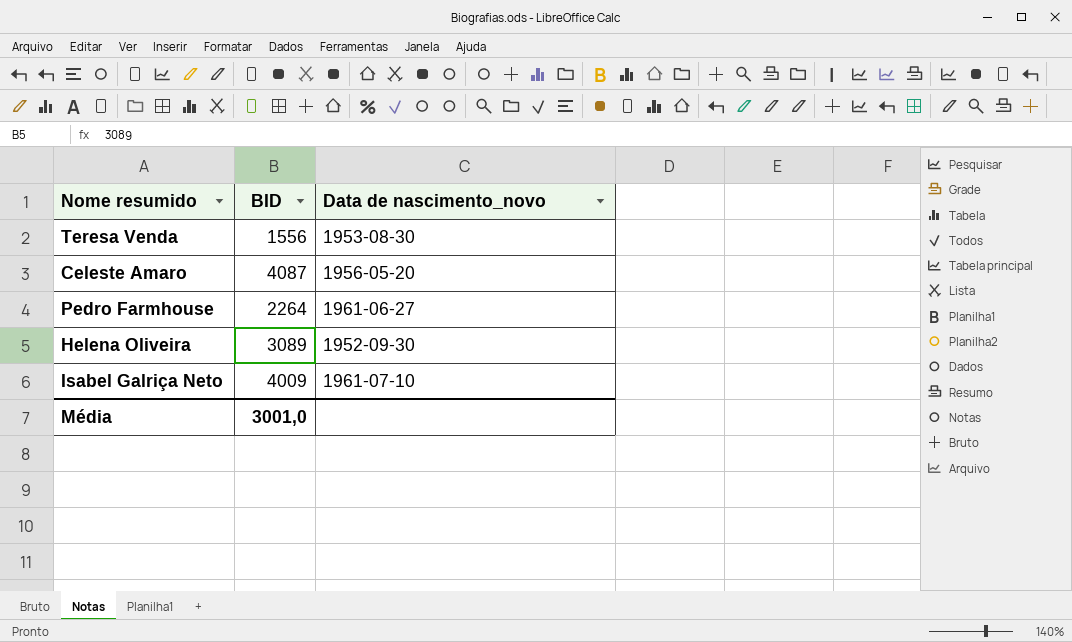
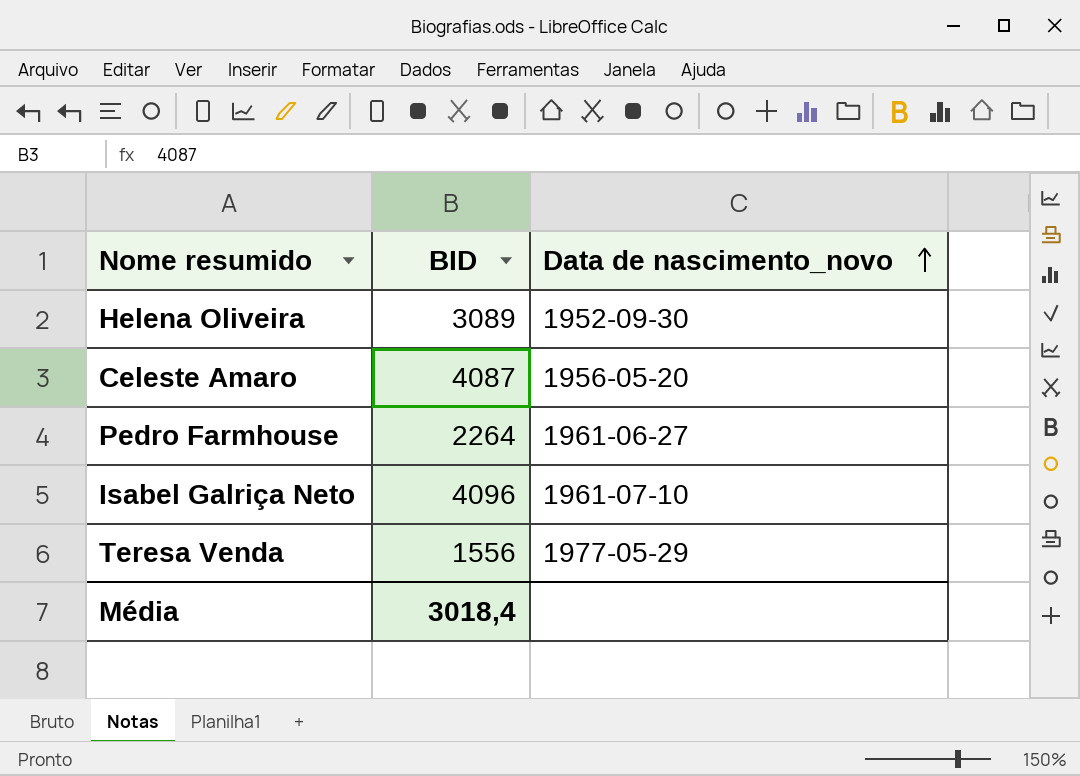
row order: none -> Data de nascimento_novo ascending
Isabel Galriça Neto | BID: 4009 -> 4096
Teresa Venda | Data de nascimento_novo: 1953-08-30 -> 1977-05-29
Média | BID: 3001,0 -> 3018,4

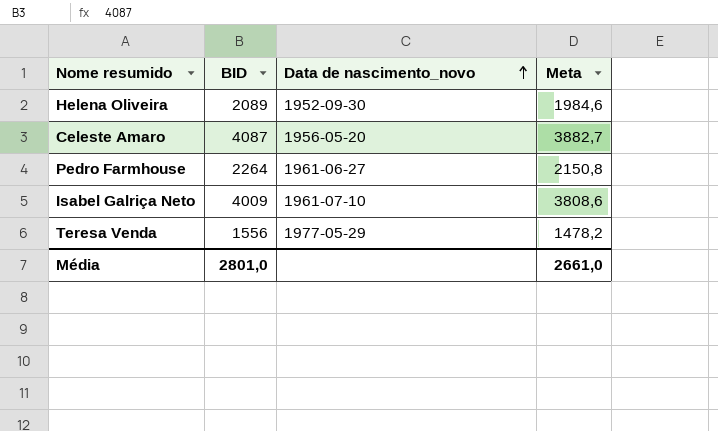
column Meta | formula: none -> [BID] * 0,95
Helena Oliveira | BID: 3089 -> 2089
Isabel Galriça Neto | BID: 4096 -> 4009
Média | BID: 3018,4 -> 2801,0

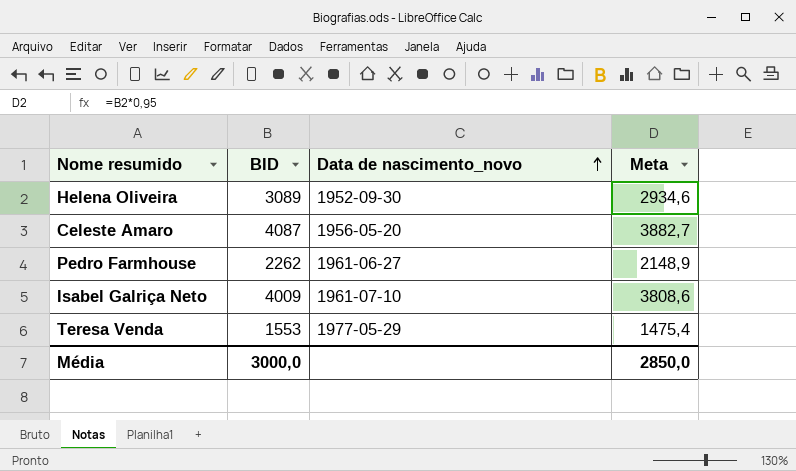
Helena Oliveira | BID: 2089 -> 3089
Helena Oliveira | Meta: 1984,6 -> 2934,6
Pedro Farmhouse | BID: 2264 -> 2262
Pedro Farmhouse | Meta: 2150,8 -> 2148,9
Teresa Venda | BID: 1556 -> 1553
Teresa Venda | Meta: 1478,2 -> 1475,4
Média | BID: 2801,0 -> 3000,0
Média | Meta: 2661,0 -> 2850,0

